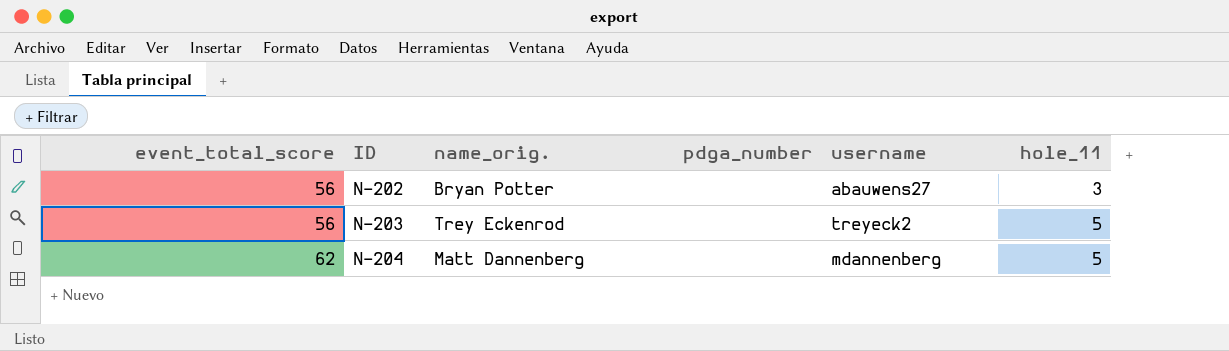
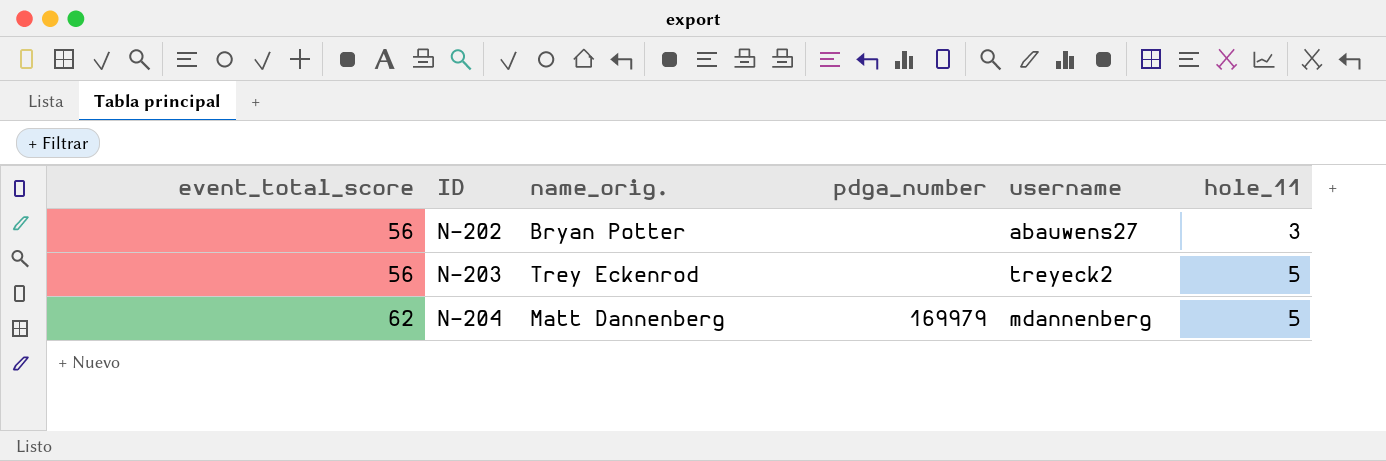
N-204 | pdga_number: none -> 169979

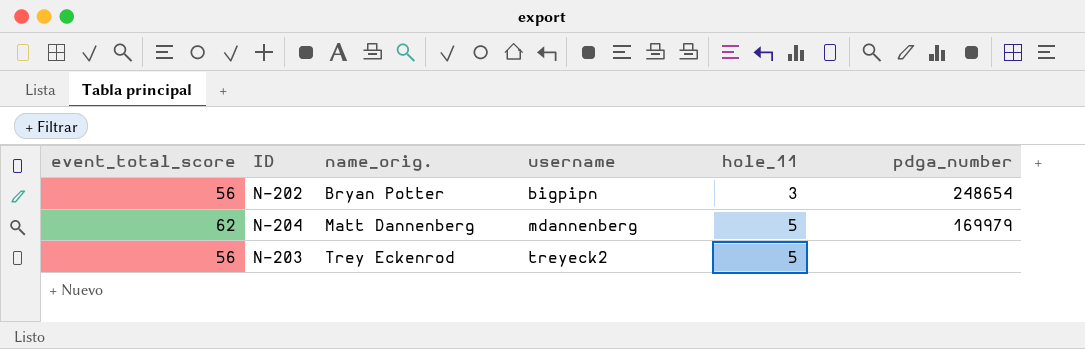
row order: event_total_score ascending -> name_orig. ascending
column pdga_number | position: 4 -> 6
N-202 | username: abauwens27 -> bigpipn
N-202 | pdga_number: none -> 248654

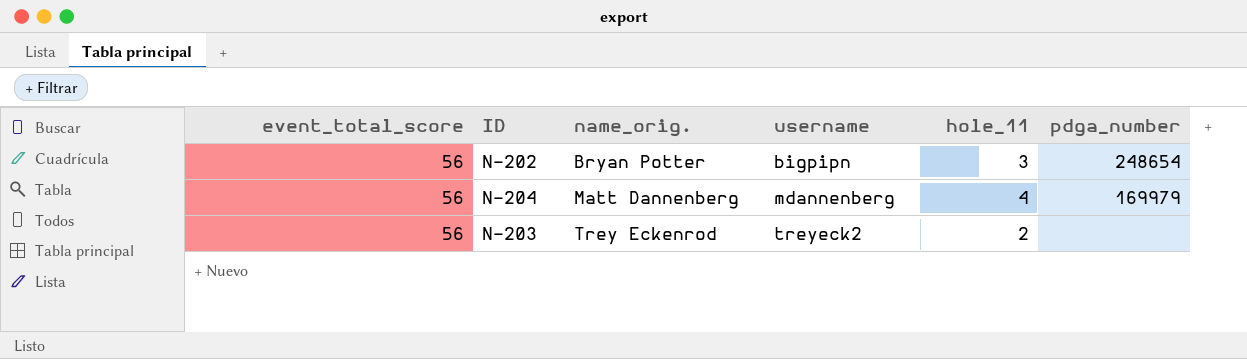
N-204 | event_total_score: 62 -> 56
N-204 | hole_11: 5 -> 4
N-203 | hole_11: 5 -> 2

